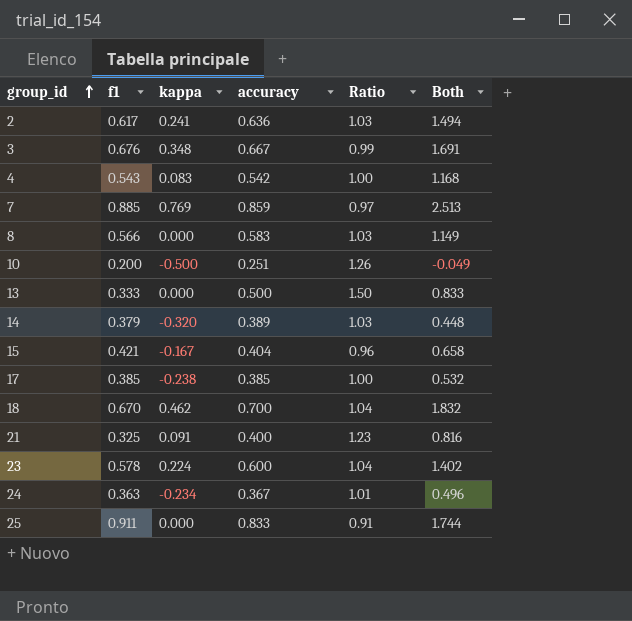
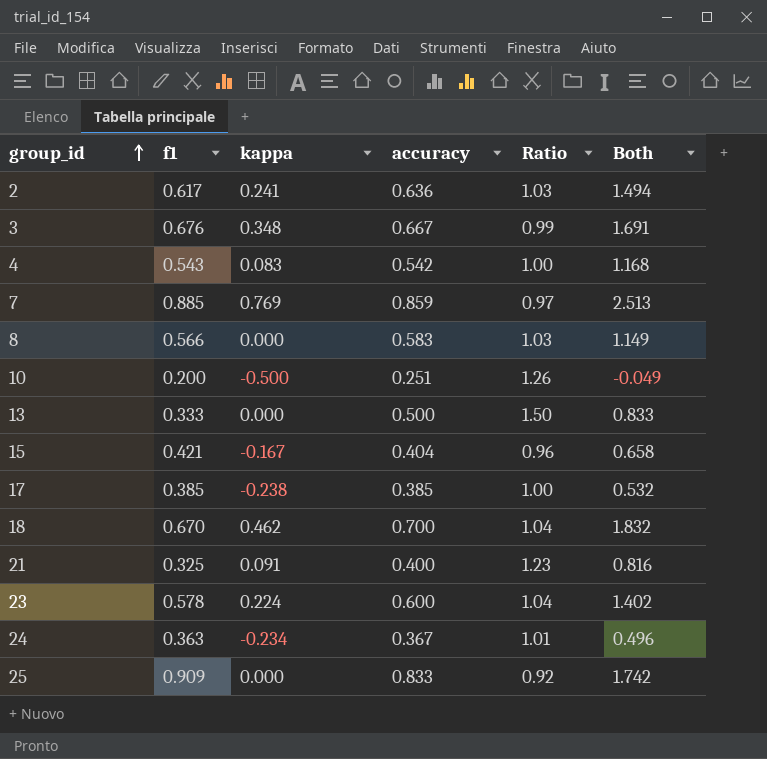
row 14: 0.379 | -0.320 | 0.389 | 1.03 | 0.448 -> none
25 | f1: 0.911 -> 0.909
25 | Ratio: 0.91 -> 0.92
25 | Both: 1.744 -> 1.742

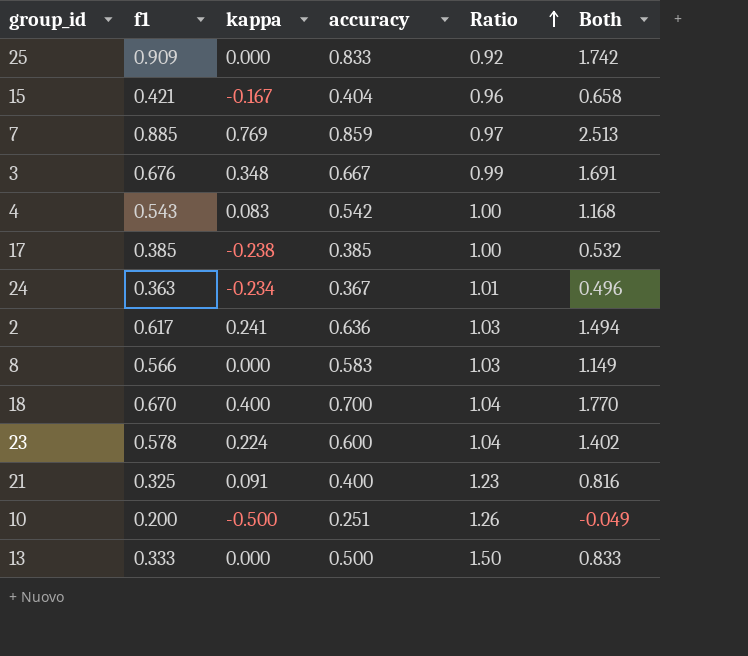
row order: group_id ascending -> Ratio ascending
18 | kappa: 0.462 -> 0.400
18 | Both: 1.832 -> 1.770

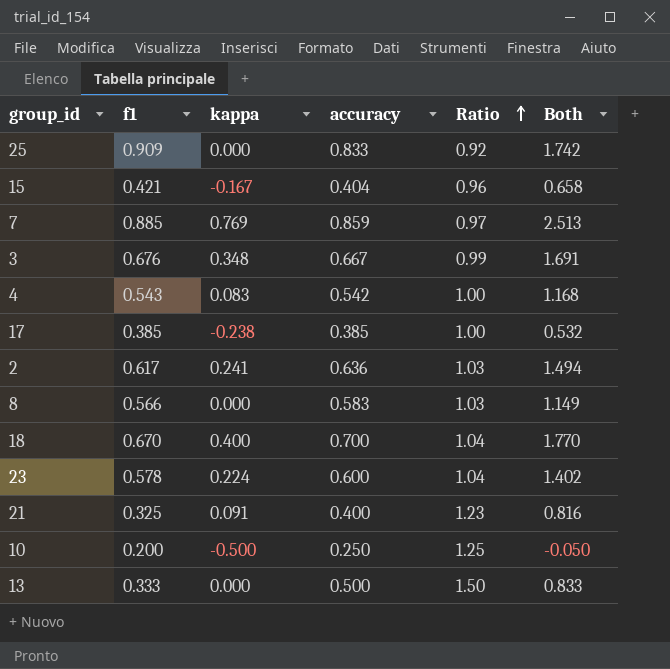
row 24: 0.363 | -0.234 | 0.367 | 1.01 | 0.496 -> none
10 | accuracy: 0.251 -> 0.250
10 | Ratio: 1.26 -> 1.25
10 | Both: -0.049 -> -0.050

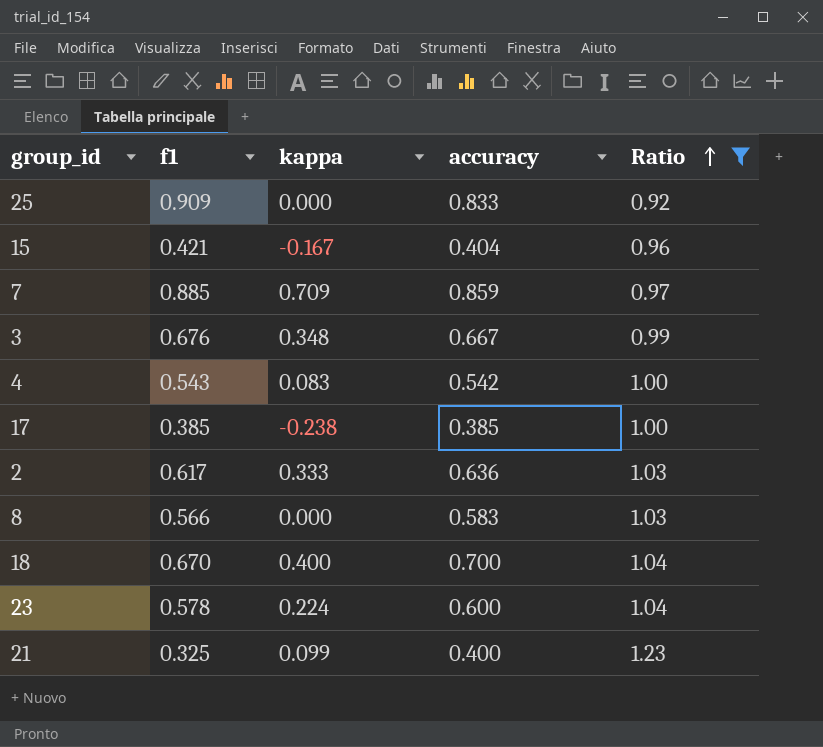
filter: none -> Ratio <= 1.23
column Both | formula: [f1] + [kappa] + [accuracy] -> none
7 | kappa: 0.769 -> 0.709
2 | kappa: 0.241 -> 0.333
21 | kappa: 0.091 -> 0.099

